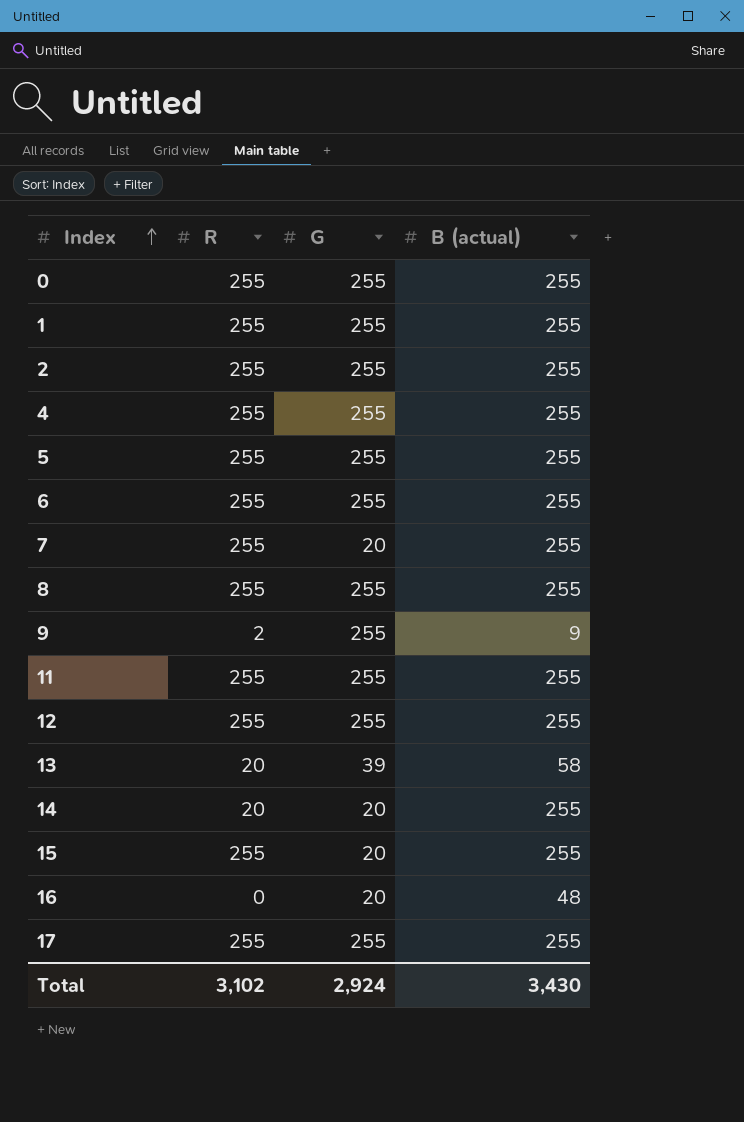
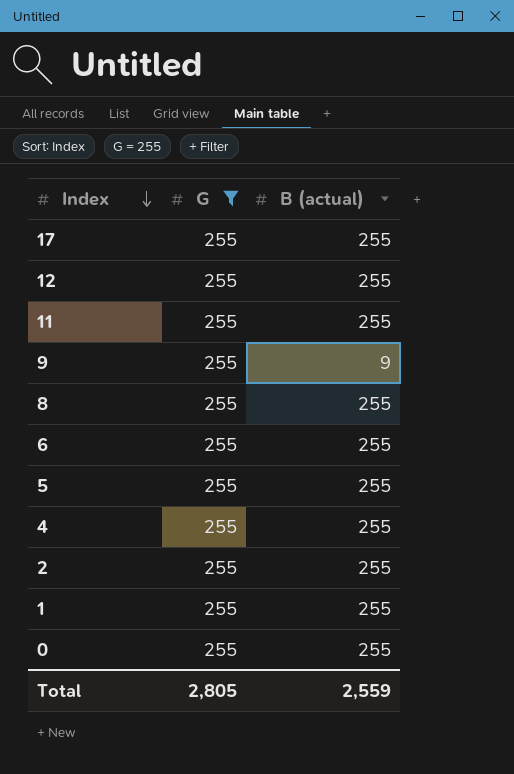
filter: none -> G = 255
row order: Index ascending -> Index descending
column R | position: 2 -> none
Total | G: 2,924 -> 2,805
Total | B (actual): 3,430 -> 2,559

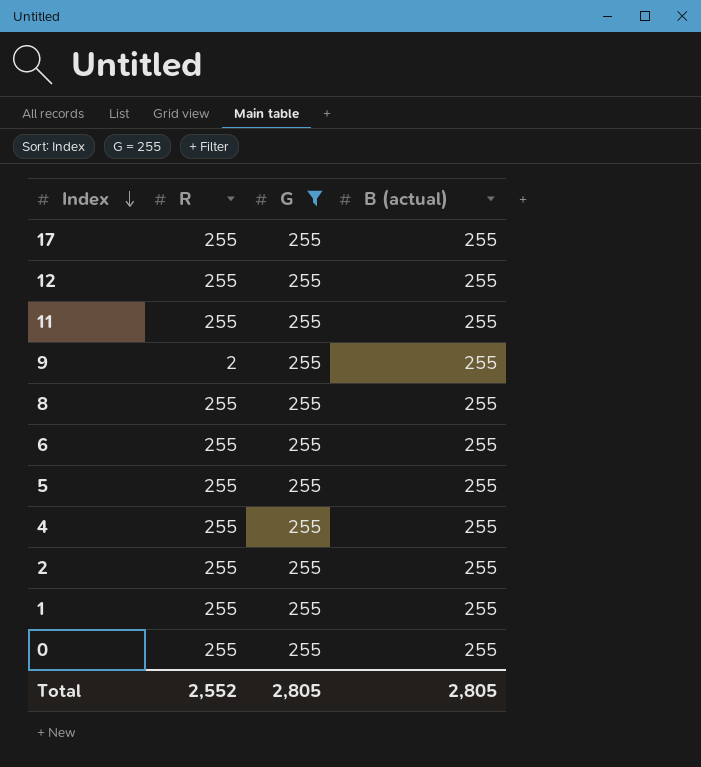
column R | position: none -> 2
9 | B (actual): 9 -> 255
Total | B (actual): 2,559 -> 2,805

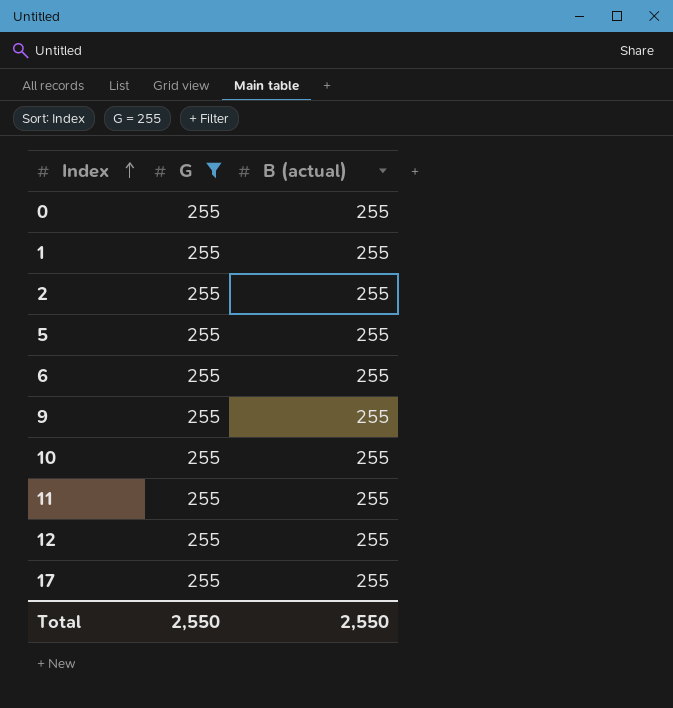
row order: Index descending -> Index ascending
column R | position: 2 -> none
row 8: 255 | 255 | 255 -> none
row 4: 255 | 255 | 255 -> none
row 10: none -> 255 | 255
Total | G: 2,805 -> 2,550
Total | B (actual): 2,805 -> 2,550

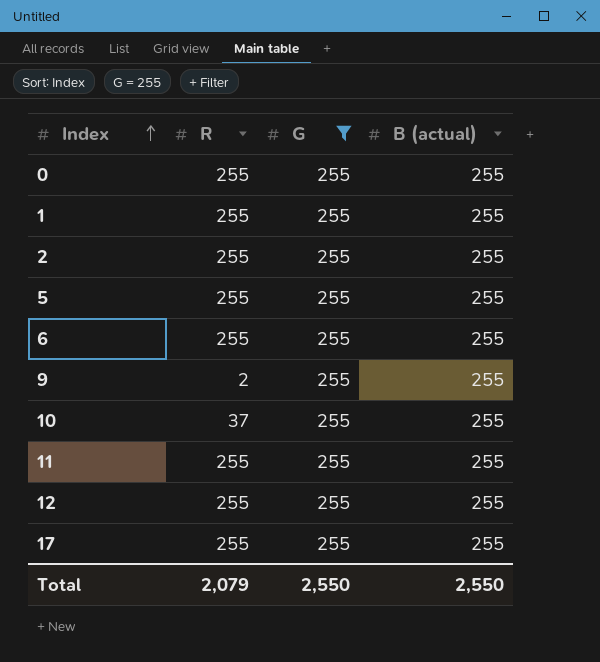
column R | position: none -> 2

